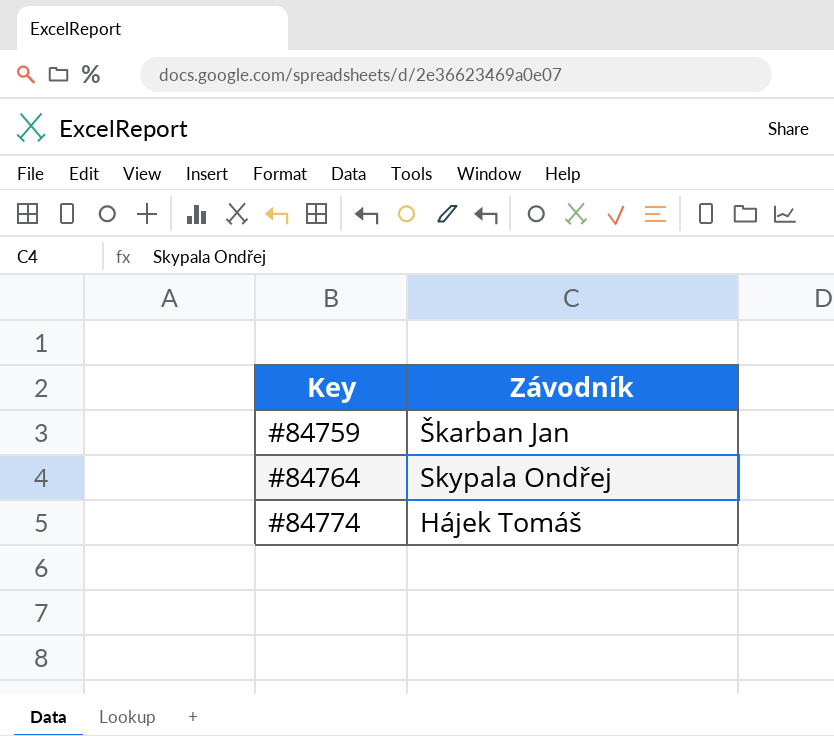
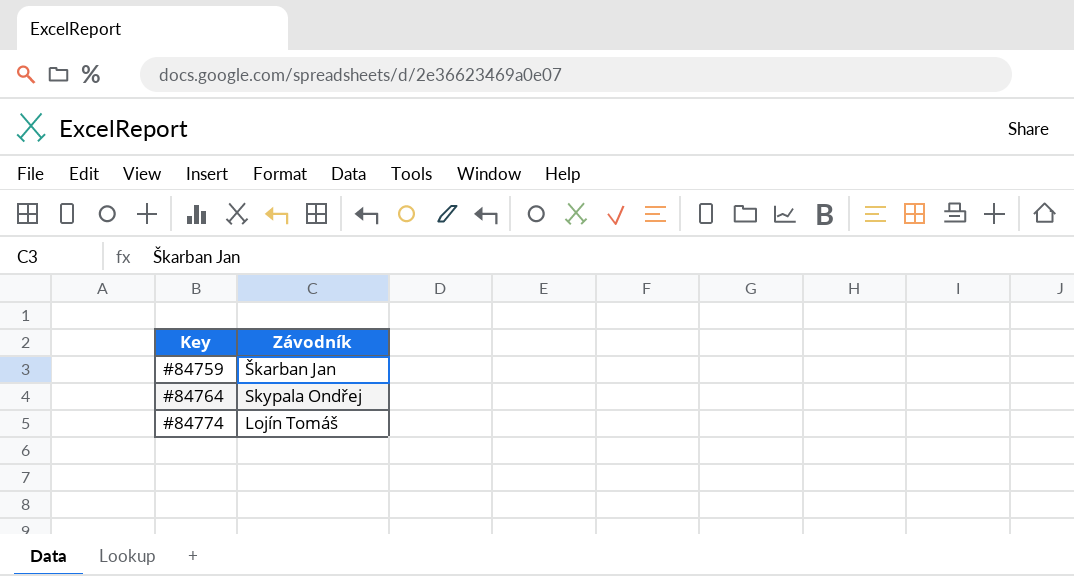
#84774 | Závodník: Hájek Tomáš -> Lojín Tomáš

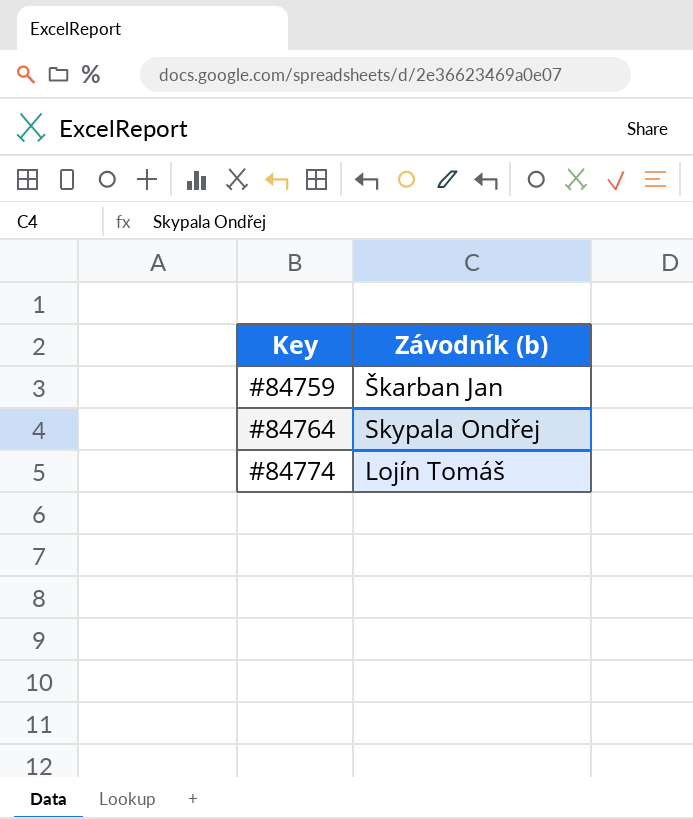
column name: Závodník -> Závodník (b)

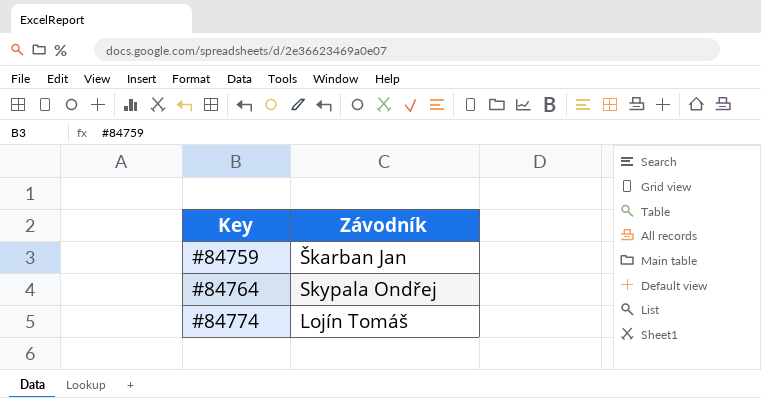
column name: Závodník (b) -> Závodník

